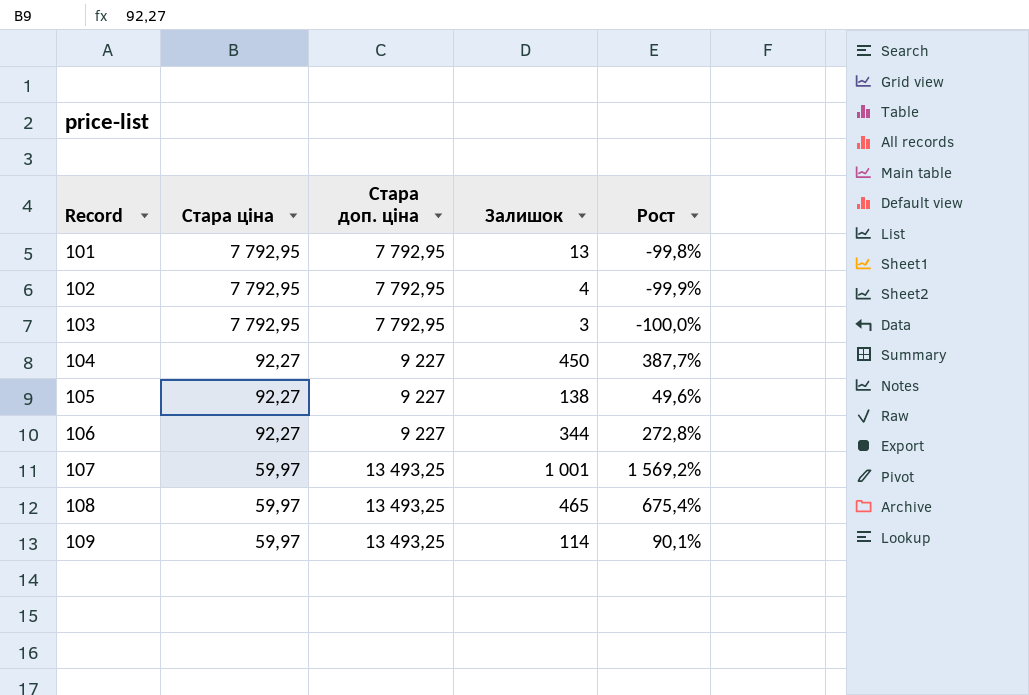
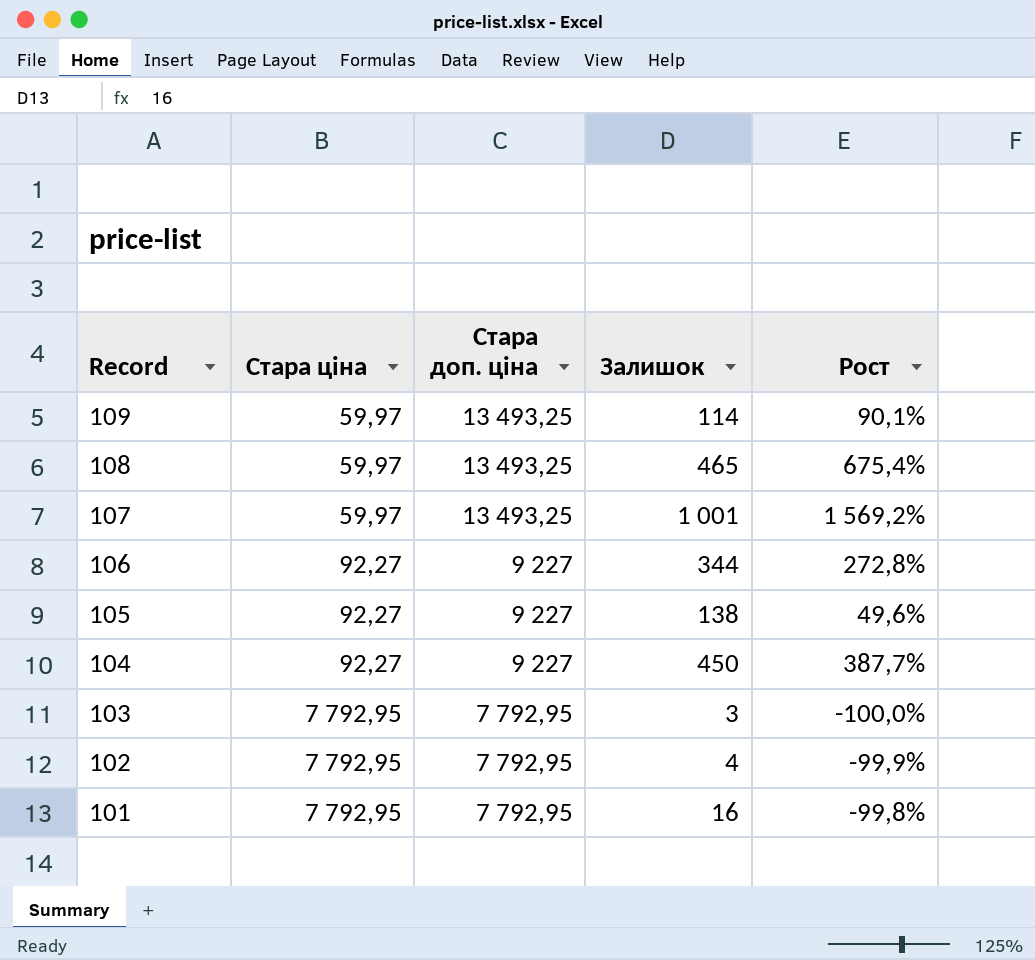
row order: Record ascending -> Record descending
101 | Залишок: 13 -> 16

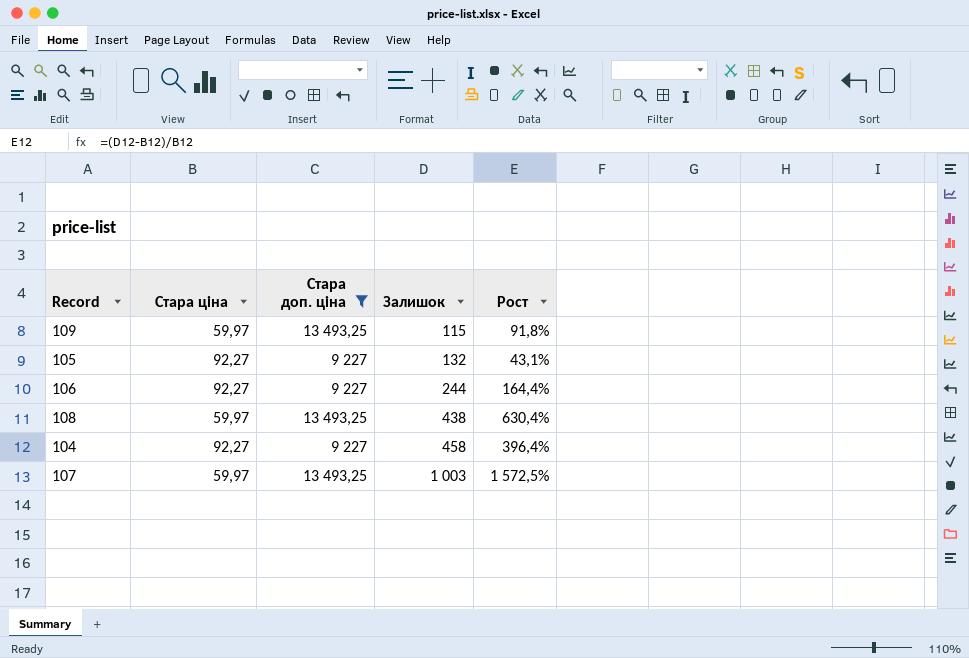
filter: none -> Стара доп. ціна != 7 792,95
row order: Record descending -> Залишок ascending
109 | Залишок: 114 -> 115
109 | Рост: 90,1% -> 91,8%
105 | Залишок: 138 -> 132
105 | Рост: 49,6% -> 43,1%
106 | Залишок: 344 -> 244
106 | Рост: 272,8% -> 164,4%
108 | Залишок: 465 -> 438
108 | Рост: 675,4% -> 630,4%
104 | Залишок: 450 -> 458
104 | Рост: 387,7% -> 396,4%
107 | Залишок: 1 001 -> 1 003
107 | Рост: 1 569,2% -> 1 572,5%

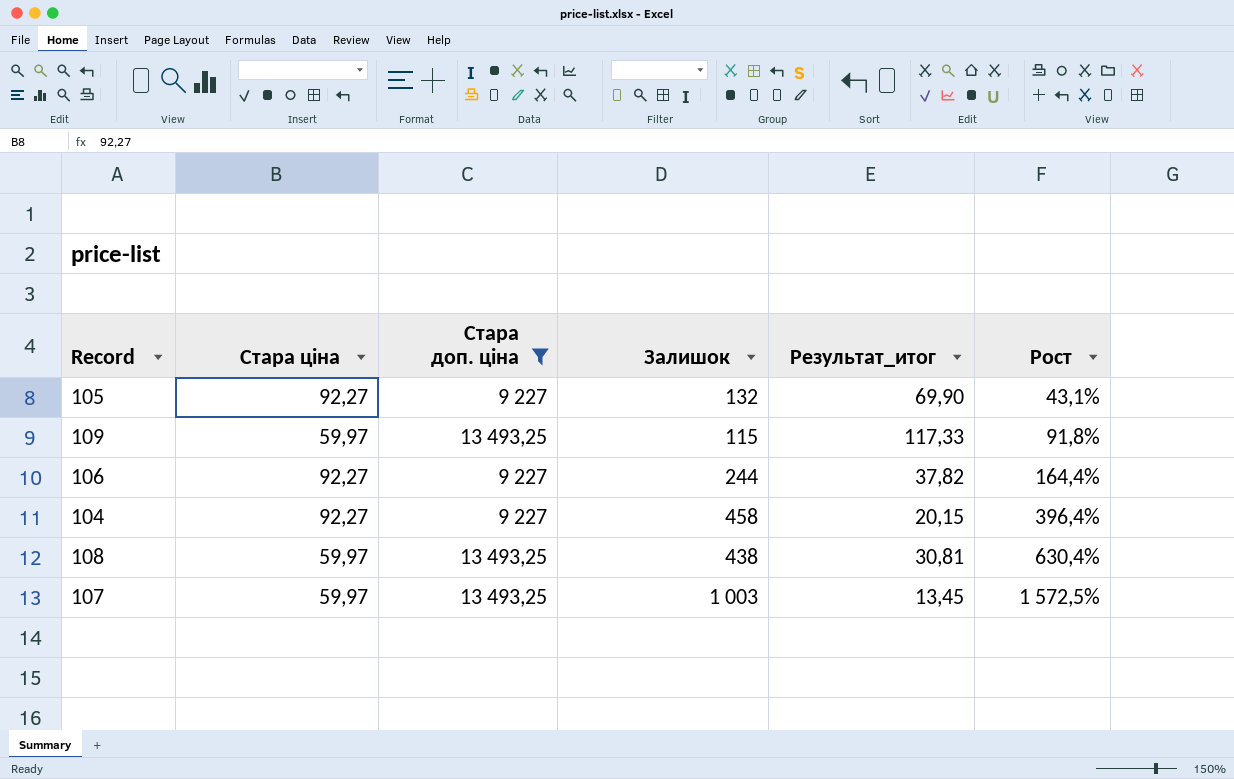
row order: Залишок ascending -> Рост ascending
column Результат_итог | formula: none -> [Стара доп. ціна] / [Залишок]

